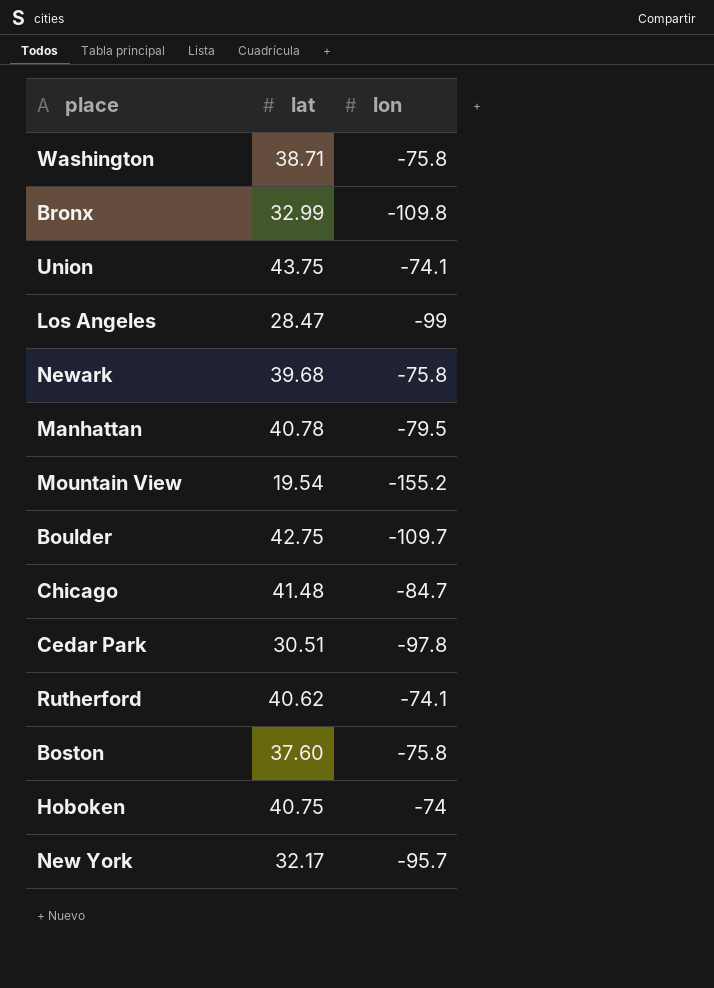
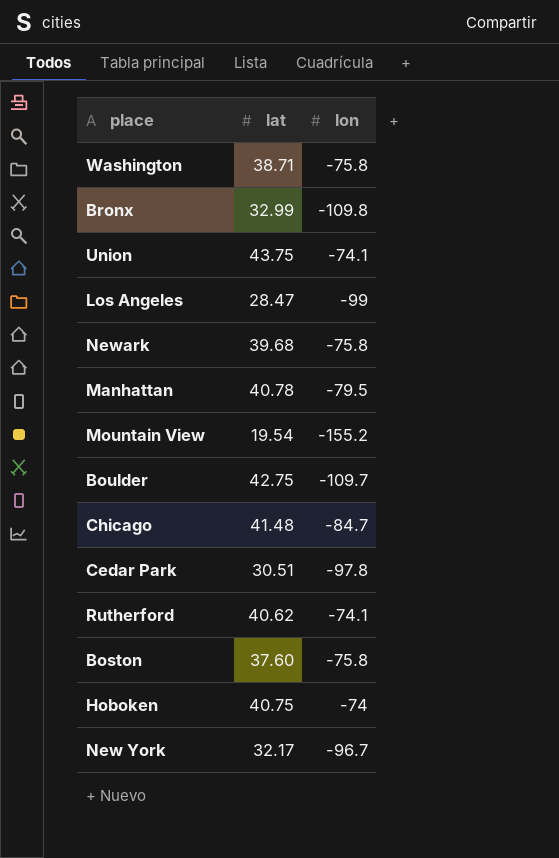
New York | lon: -95.7 -> -96.7

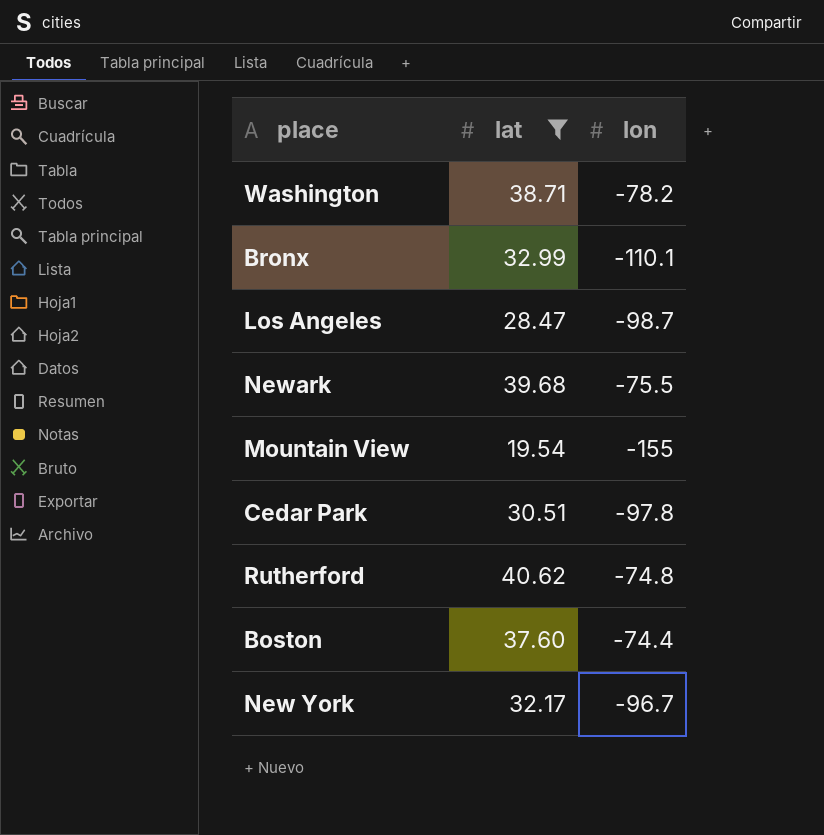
filter: none -> lat <= 40.62
Washington | lon: -75.8 -> -78.2
Bronx | lon: -109.8 -> -110.1
Los Angeles | lon: -99 -> -98.7
Newark | lon: -75.8 -> -75.5
Mountain View | lon: -155.2 -> -155
Rutherford | lon: -74.1 -> -74.8
Boston | lon: -75.8 -> -74.4

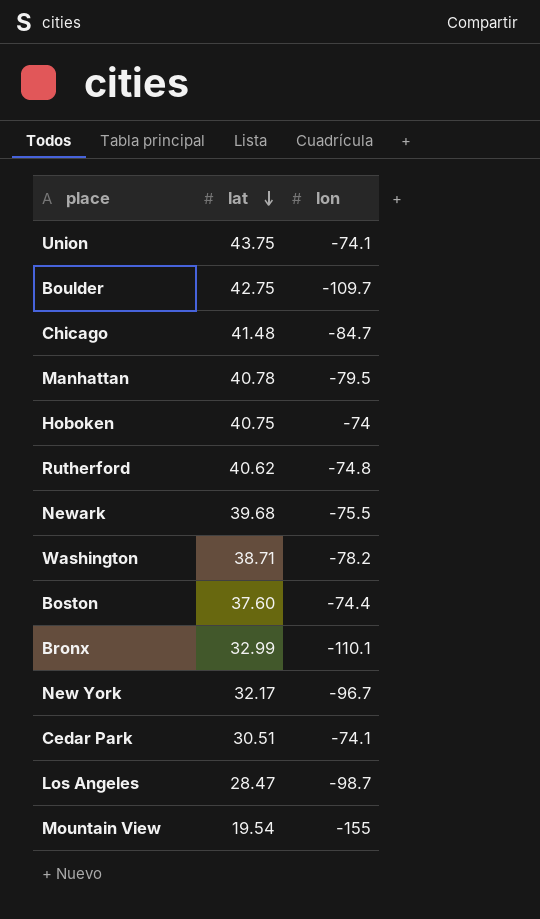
filter: lat <= 40.62 -> none
row order: none -> lat descending
Cedar Park | lon: -97.8 -> -74.1

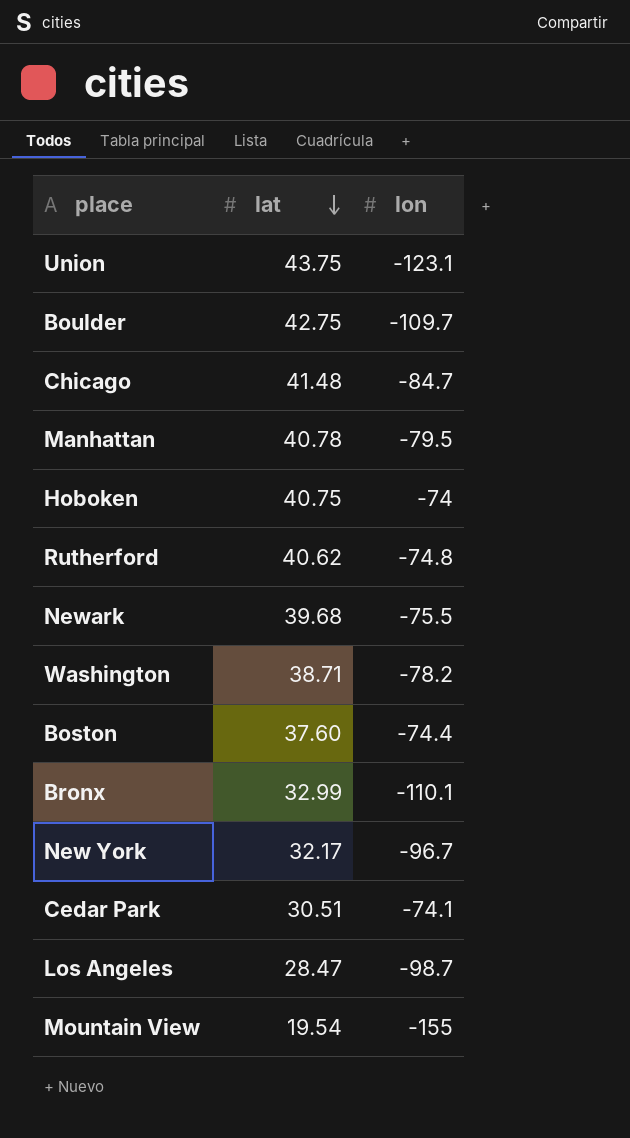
Union | lon: -74.1 -> -123.1

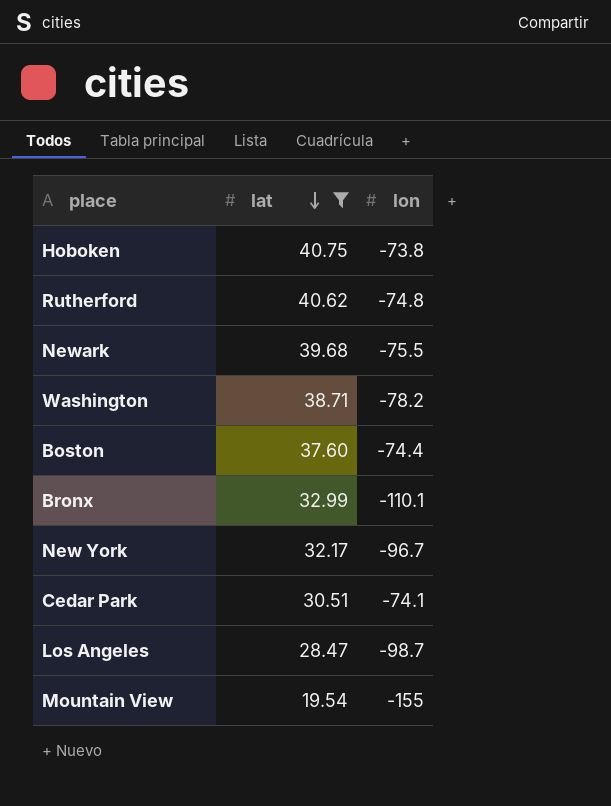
filter: none -> lat <= 40.75
Hoboken | lon: -74 -> -73.8

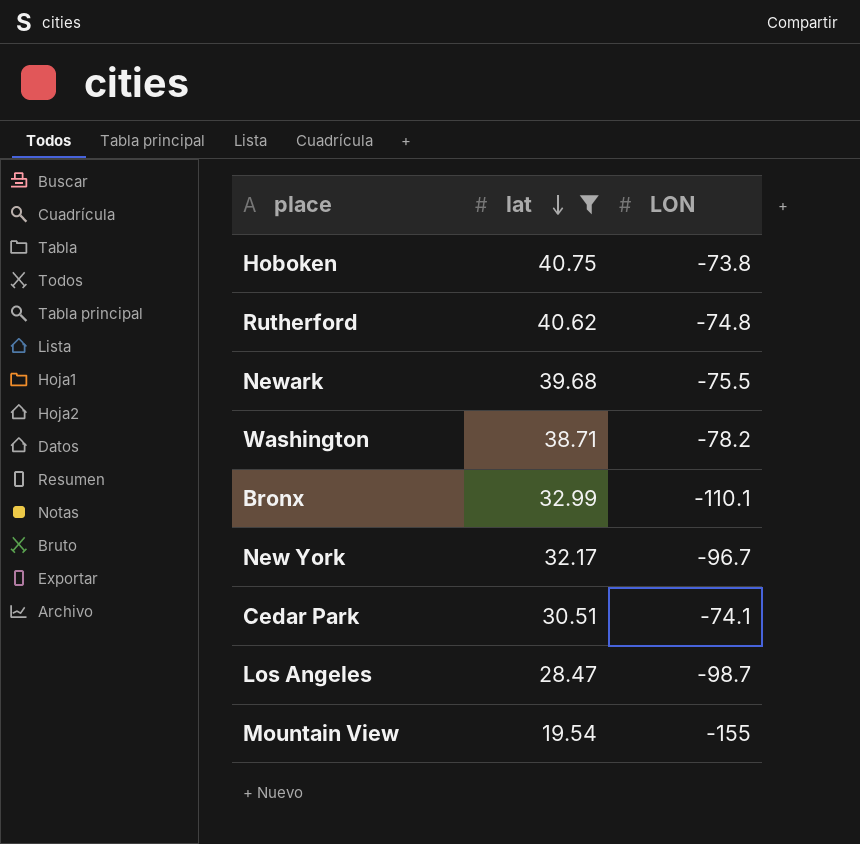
column name: lon -> LON
row Boston: 37.60 | -74.4 -> none

